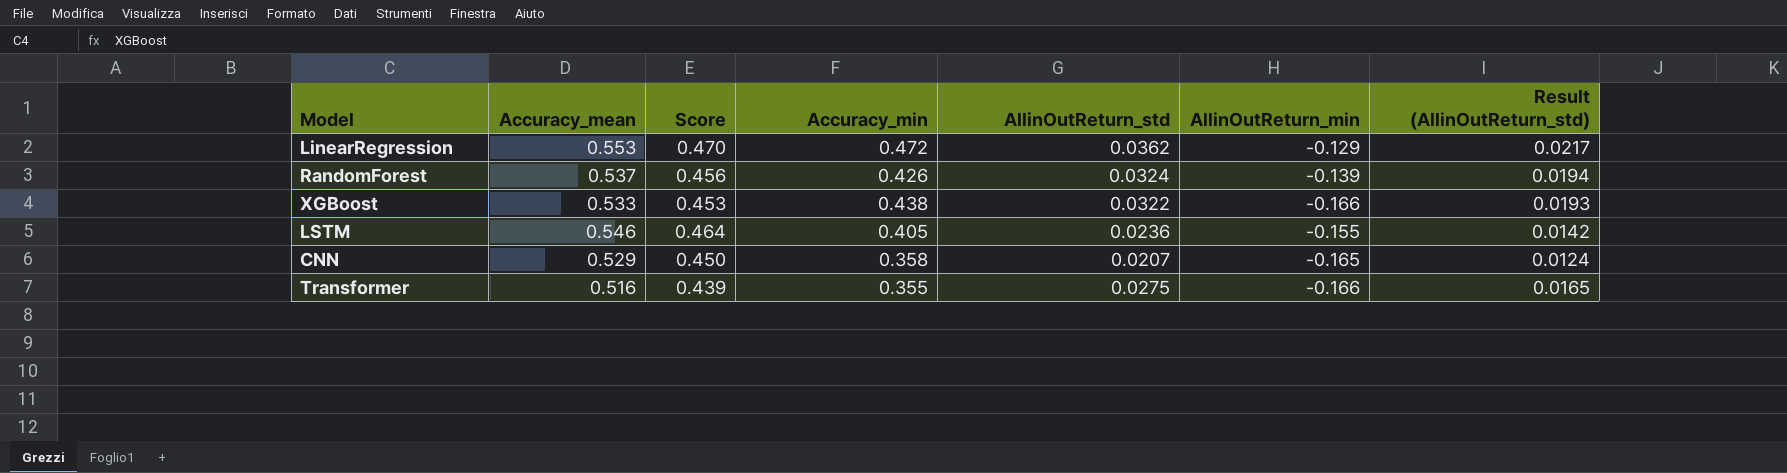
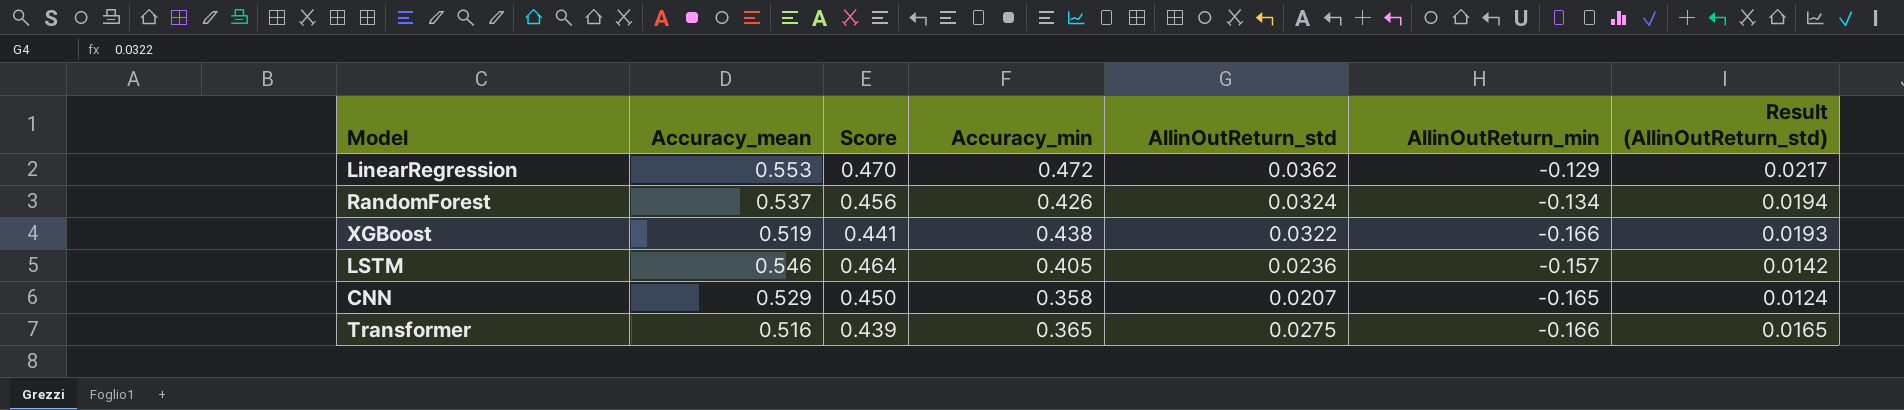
RandomForest | AllinOutReturn_min: -0.139 -> -0.134
XGBoost | Accuracy_mean: 0.533 -> 0.519
XGBoost | Score: 0.453 -> 0.441
LSTM | AllinOutReturn_min: -0.155 -> -0.157
Transformer | Accuracy_min: 0.355 -> 0.365

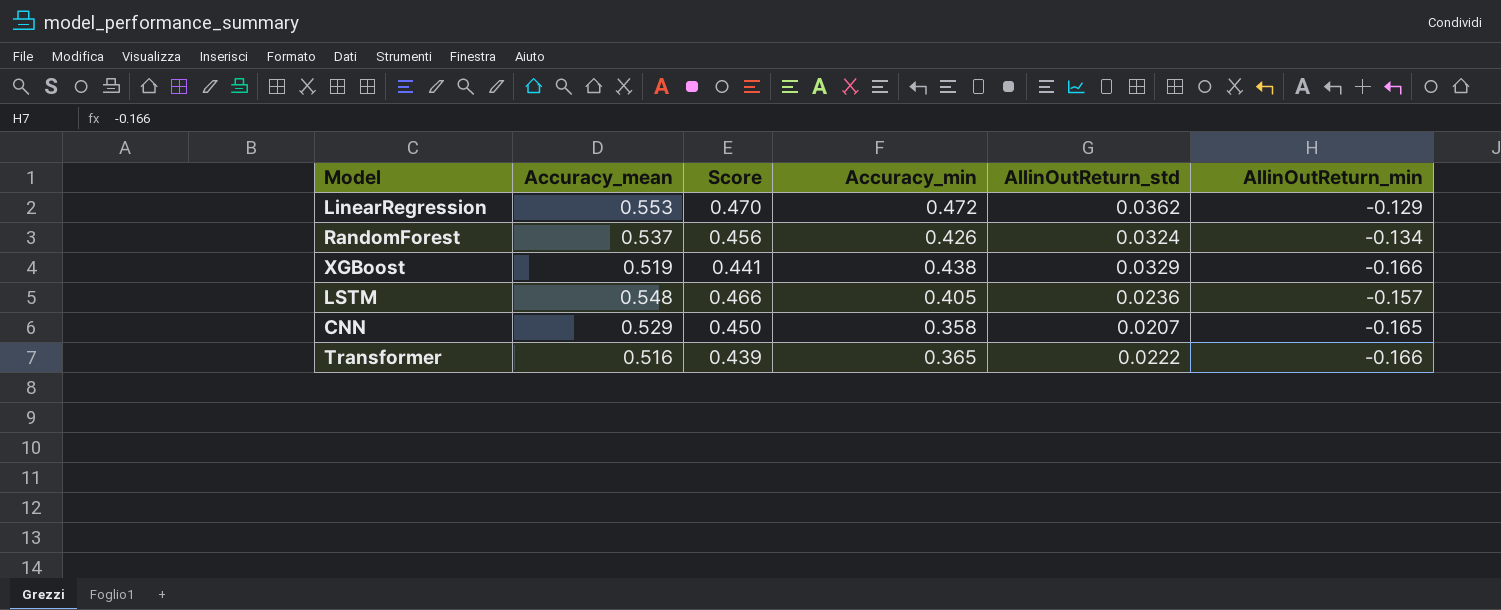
column Result (AllinOutReturn_std) | formula: [AllinOutReturn_std] * 0.6 -> none
XGBoost | AllinOutReturn_std: 0.0322 -> 0.0329
LSTM | Accuracy_mean: 0.546 -> 0.548
LSTM | Score: 0.464 -> 0.466
Transformer | AllinOutReturn_std: 0.0275 -> 0.0222

